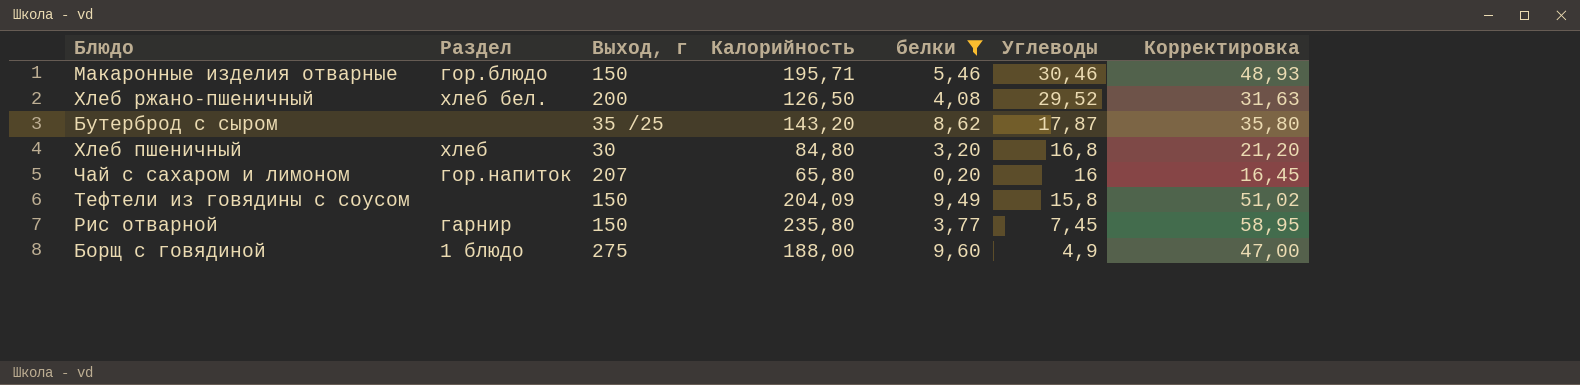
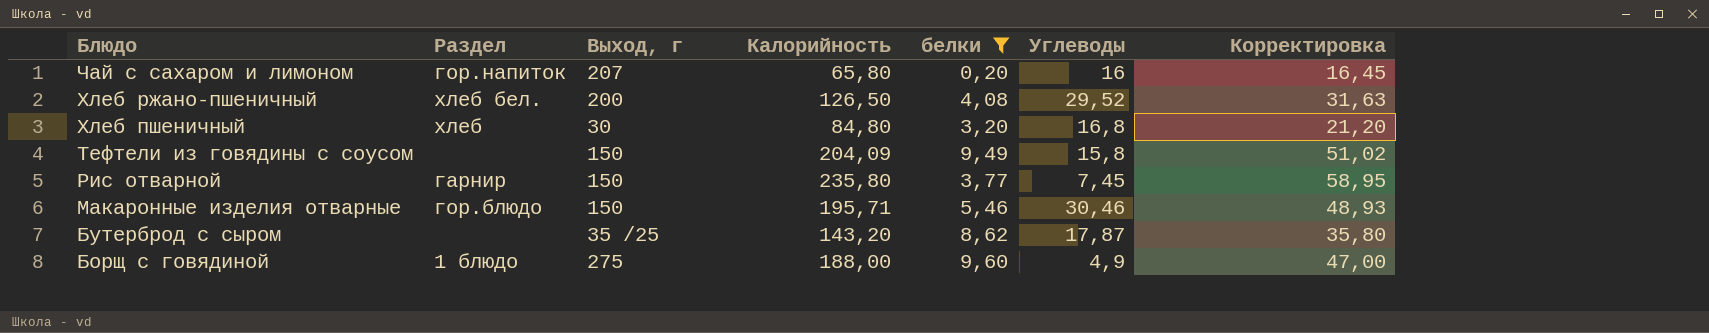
row order: Углеводы descending -> Блюдо descending

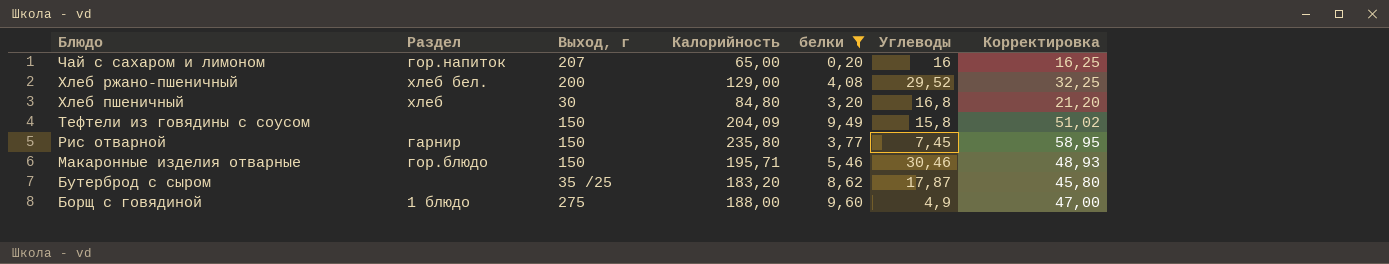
Чай с сахаром и лимоном | Калорийность: 65,80 -> 65,00
Чай с сахаром и лимоном | Корректировка: 16,45 -> 16,25
Хлеб ржано-пшеничный | Калорийность: 126,50 -> 129,00
Хлеб ржано-пшеничный | Корректировка: 31,63 -> 32,25
Бутерброд с сыром | Калорийность: 143,20 -> 183,20
Бутерброд с сыром | Корректировка: 35,80 -> 45,80

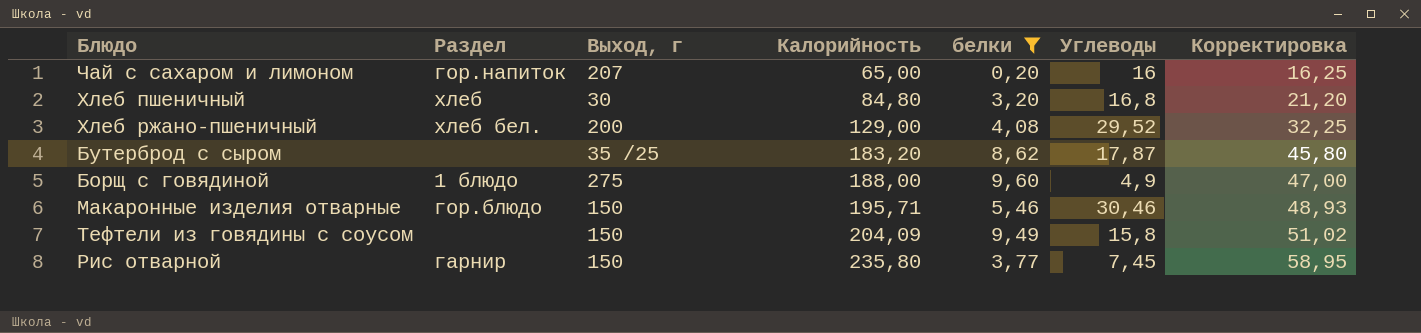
row order: Блюдо descending -> Калорийность ascending

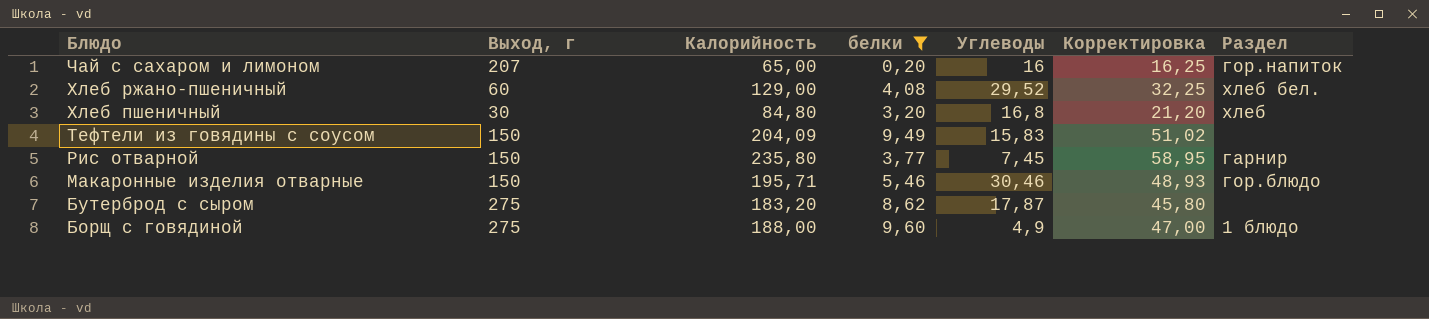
row order: Калорийность ascending -> Блюдо descending
column Раздел | position: 2 -> 7
Хлеб ржано-пшеничный | Выход, г: 200 -> 60
Тефтели из говядины с соусом | Углеводы: 15,8 -> 15,83
Бутерброд с сыром | Выход, г: 35 /25 -> 275

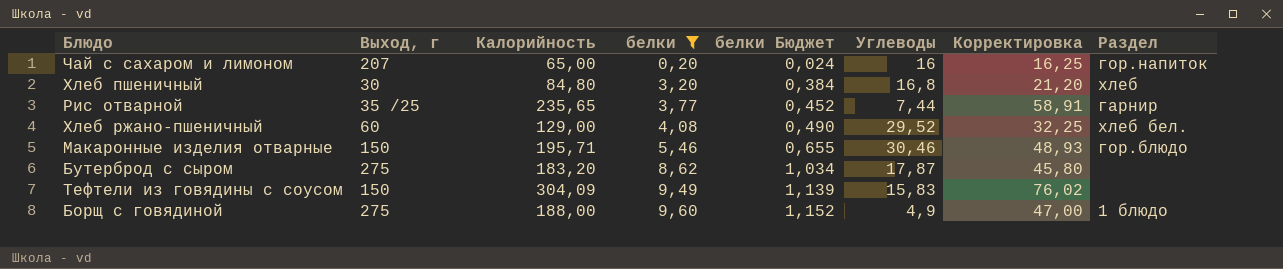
row order: Блюдо descending -> белки ascending
column белки Бюджет | formula: none -> [белки] * 0,12
Рис отварной | Выход, г: 150 -> 35 /25
Рис отварной | Калорийность: 235,80 -> 235,65
Рис отварной | Углеводы: 7,45 -> 7,44
Рис отварной | Корректировка: 58,95 -> 58,91
Тефтели из говядины с соусом | Калорийность: 204,09 -> 304,09
Тефтели из говядины с соусом | Корректировка: 51,02 -> 76,02

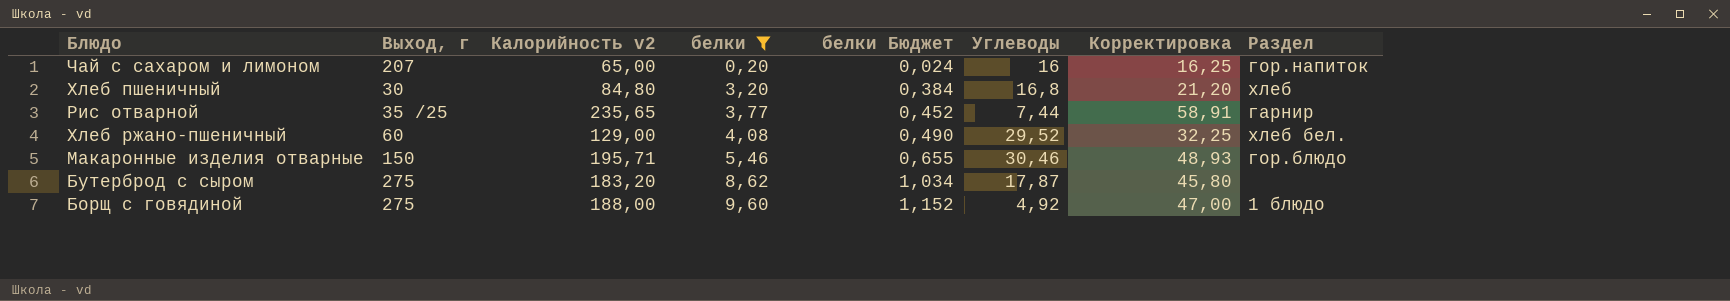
column name: Калорийность -> Калорийность v2
row Тефтели из говядины с соусом: 150 | 304,09 | 9,49 | 1,139 | 15,83 | 76,02 | none -> none
Борщ с говядиной | Углеводы: 4,9 -> 4,92

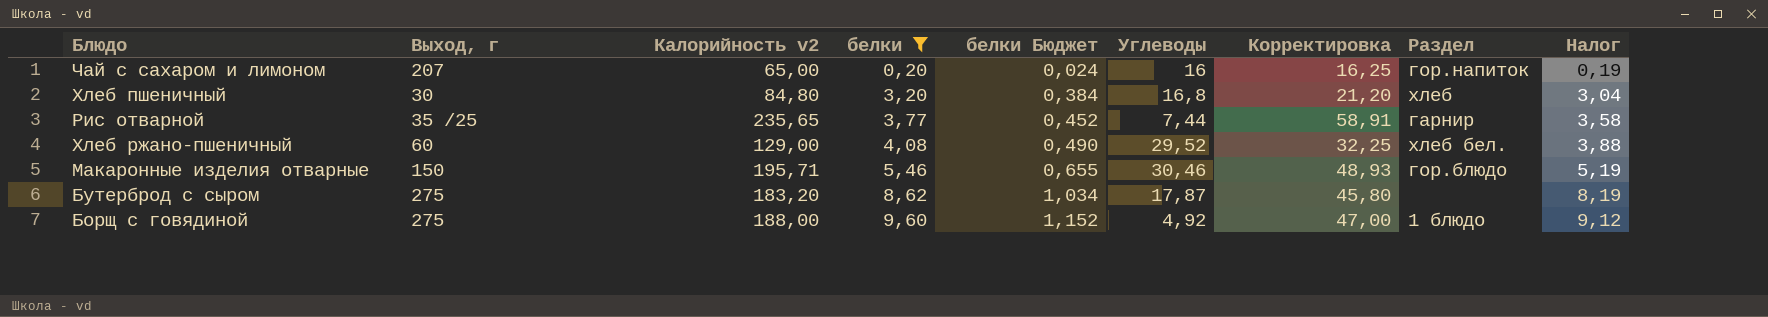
column Налог | formula: none -> [белки] * 0,95

